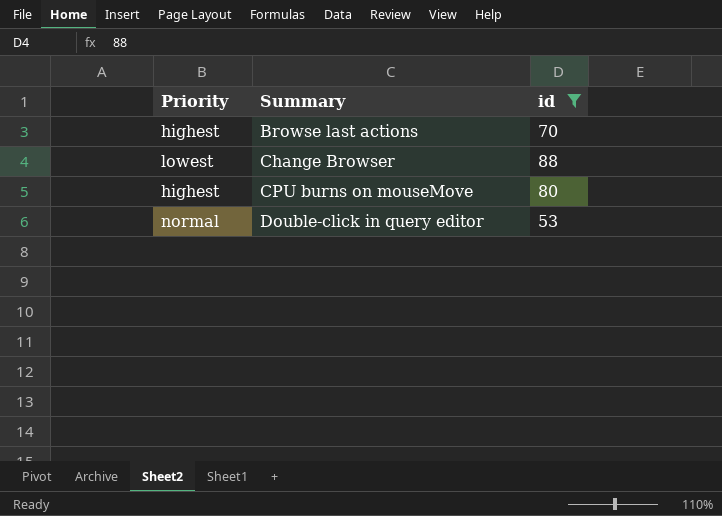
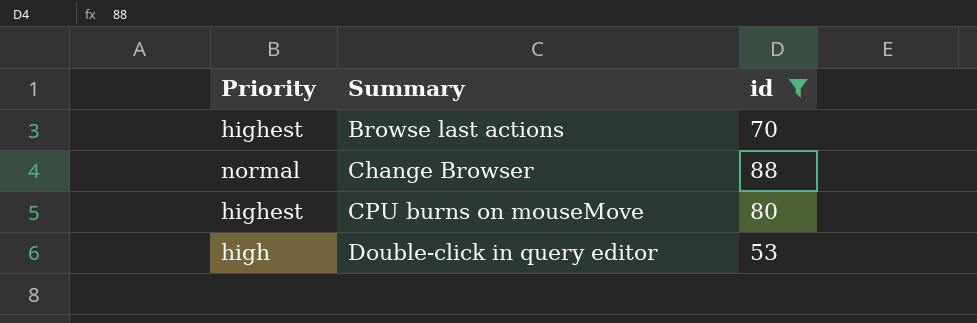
Change Browser | Priority: lowest -> normal
Double-click in query editor | Priority: normal -> high

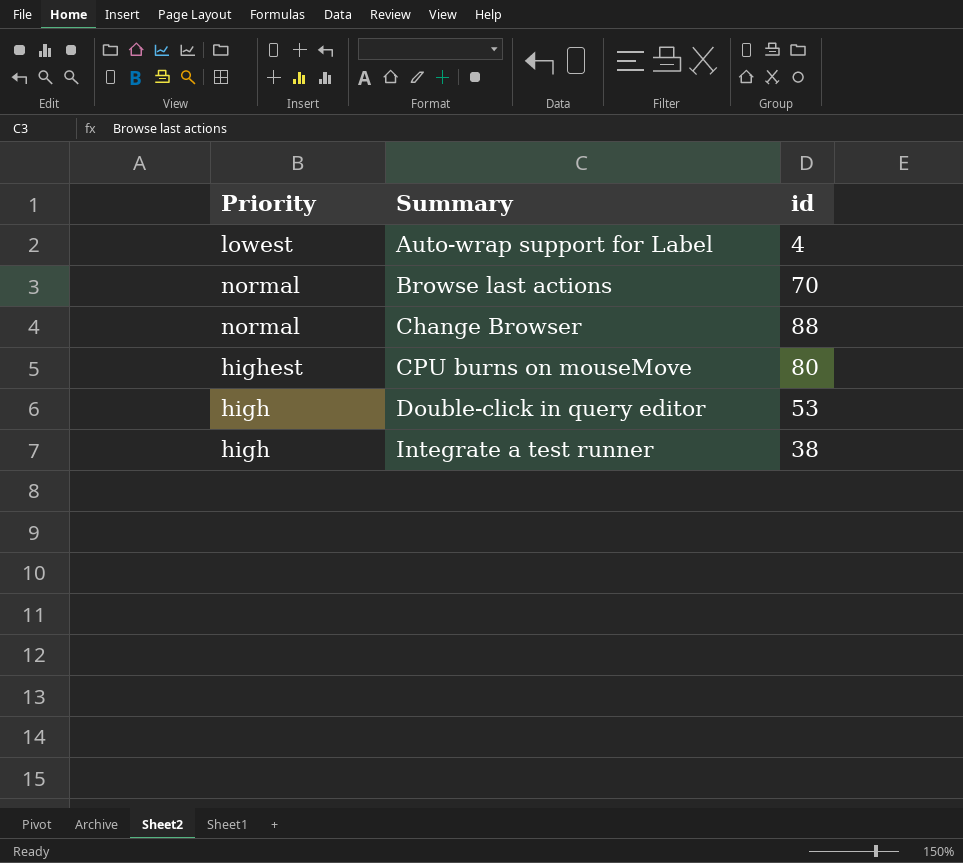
filter: id >= 53 -> none
Browse last actions | Priority: highest -> normal

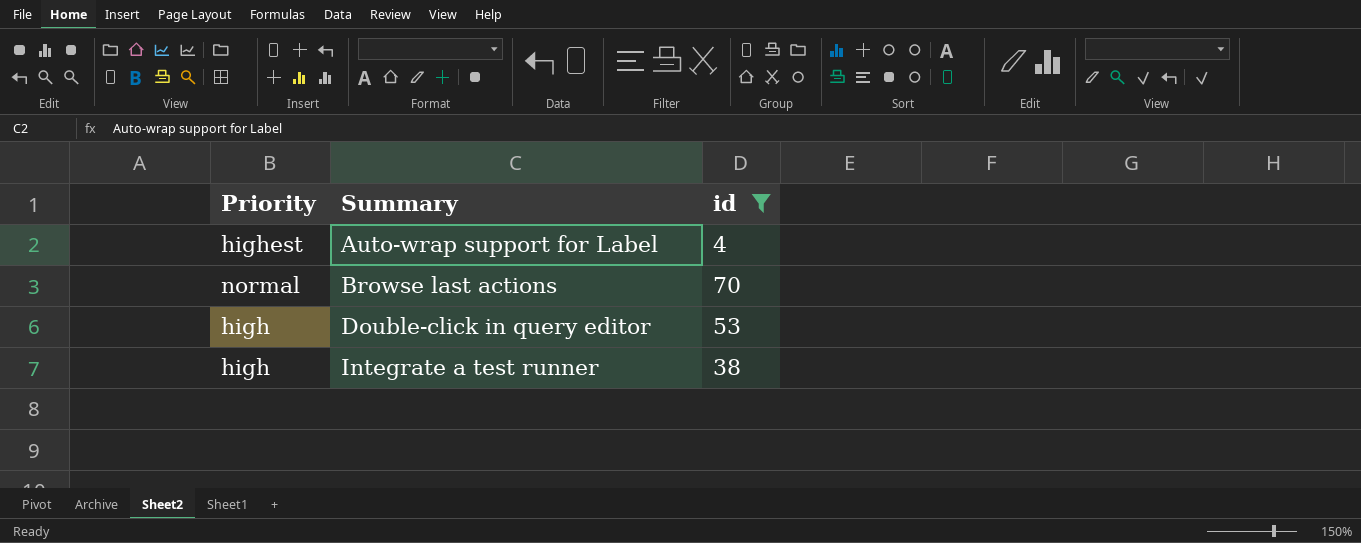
filter: none -> id <= 70
Auto-wrap support for Label | Priority: lowest -> highest

